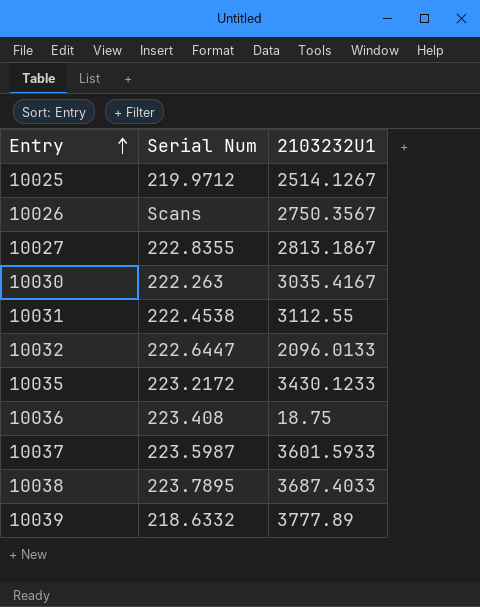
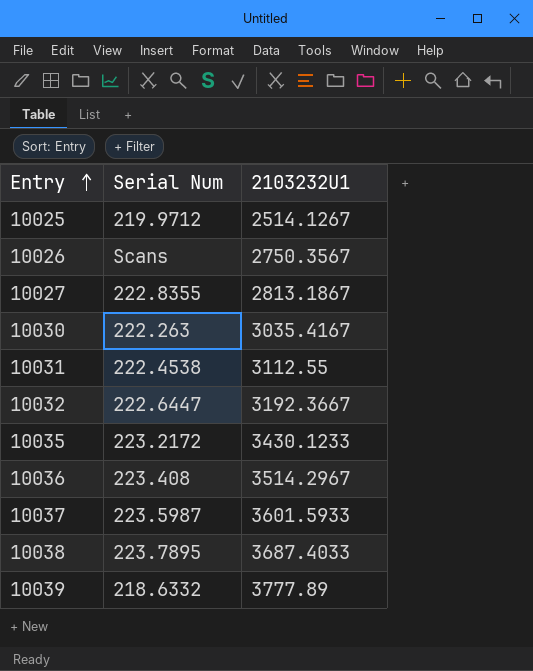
10032 | 2103232U1: 2096.0133 -> 3192.3667
10036 | 2103232U1: 18.75 -> 3514.2967

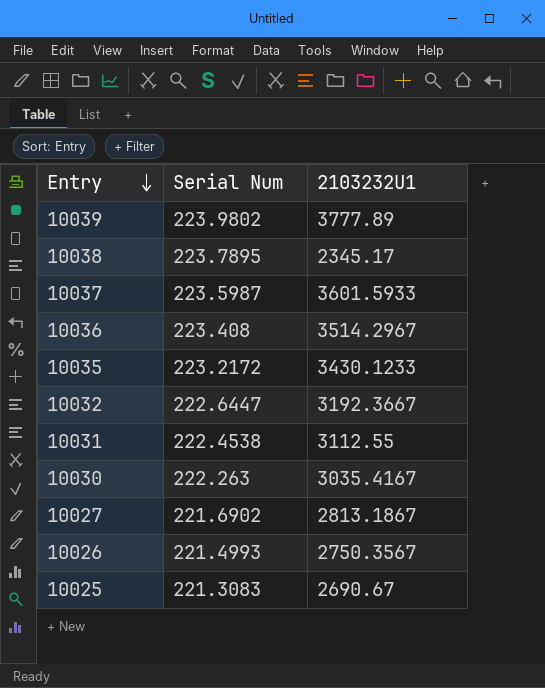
row order: Entry ascending -> Entry descending
10039 | Serial Num: 218.6332 -> 223.9802
10038 | 2103232U1: 3687.4033 -> 2345.17
10027 | Serial Num: 222.8355 -> 221.6902
10026 | Serial Num: Scans -> 221.4993
10025 | Serial Num: 219.9712 -> 221.3083
10025 | 2103232U1: 2514.1267 -> 2690.67

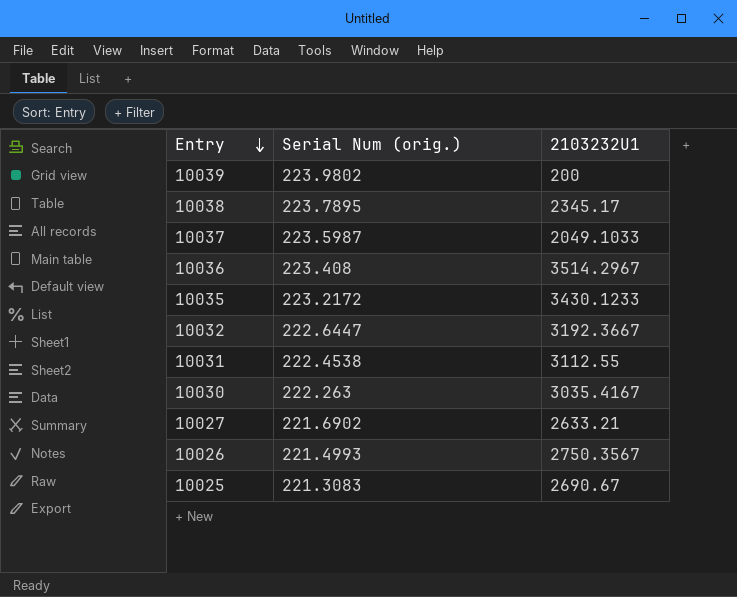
column name: Serial Num -> Serial Num (orig.)
10039 | 2103232U1: 3777.89 -> 200
10037 | 2103232U1: 3601.5933 -> 2049.1033
10027 | 2103232U1: 2813.1867 -> 2633.21

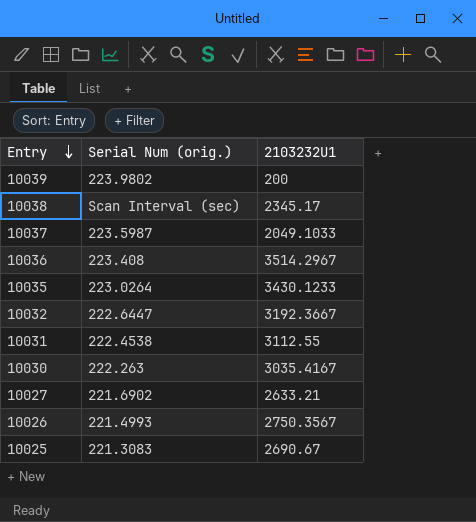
10038 | Serial Num (orig.): 223.7895 -> Scan Interval (sec)
10035 | Serial Num (orig.): 223.2172 -> 223.0264

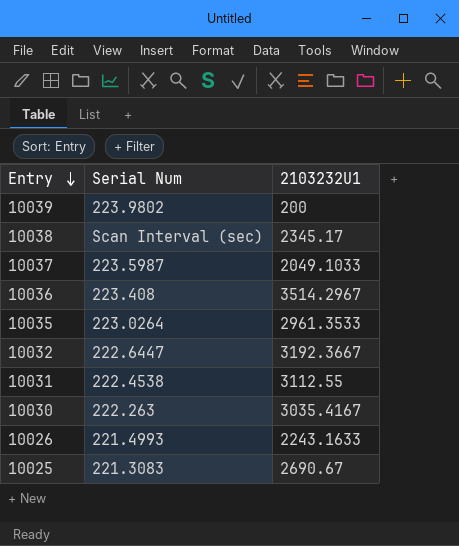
column name: Serial Num (orig.) -> Serial Num
row 10027: 221.6902 | 2633.21 -> none
10035 | 2103232U1: 3430.1233 -> 2961.3533
10026 | 2103232U1: 2750.3567 -> 2243.1633

